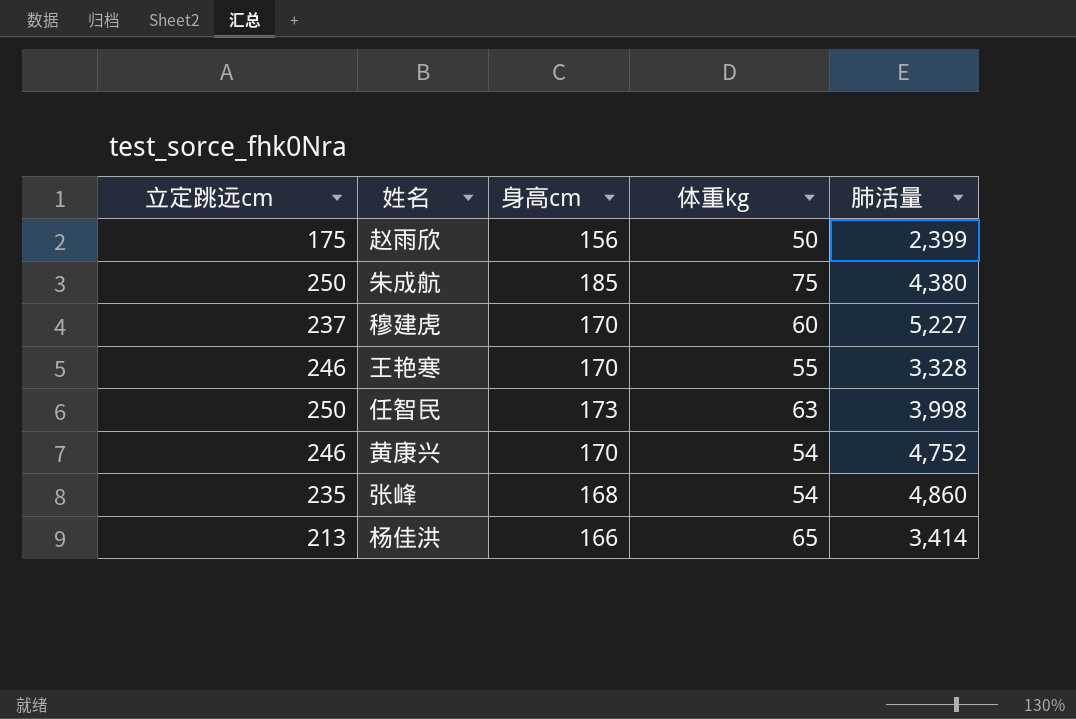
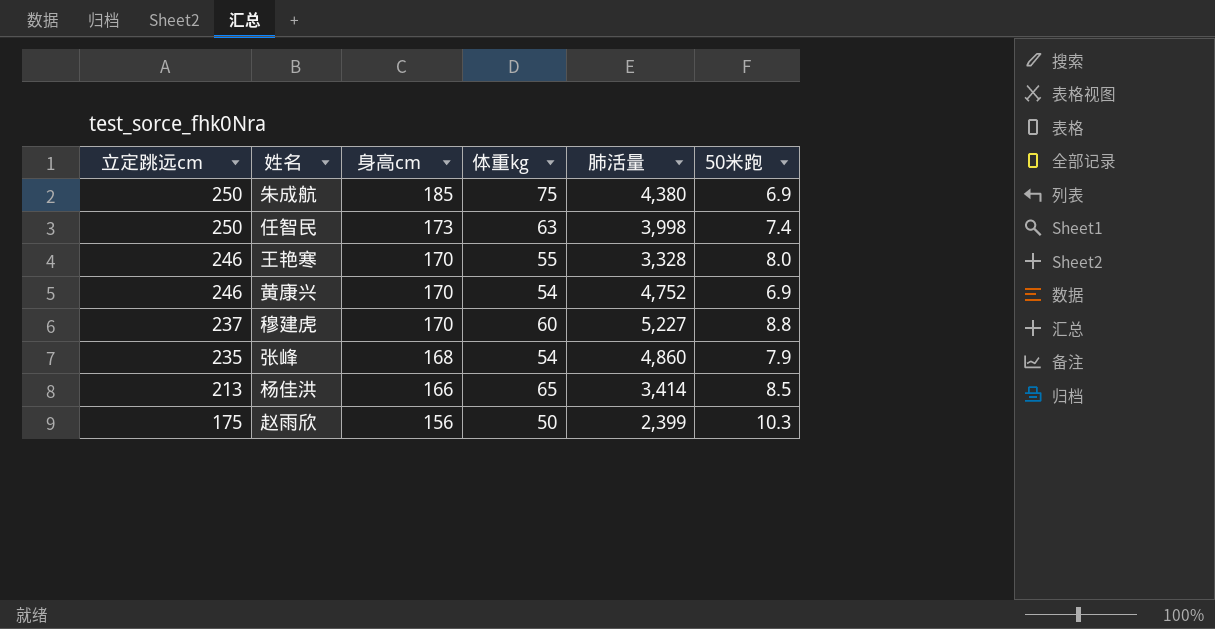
row order: none -> 立定跳远cm descending
column 50米跑 | position: none -> 6

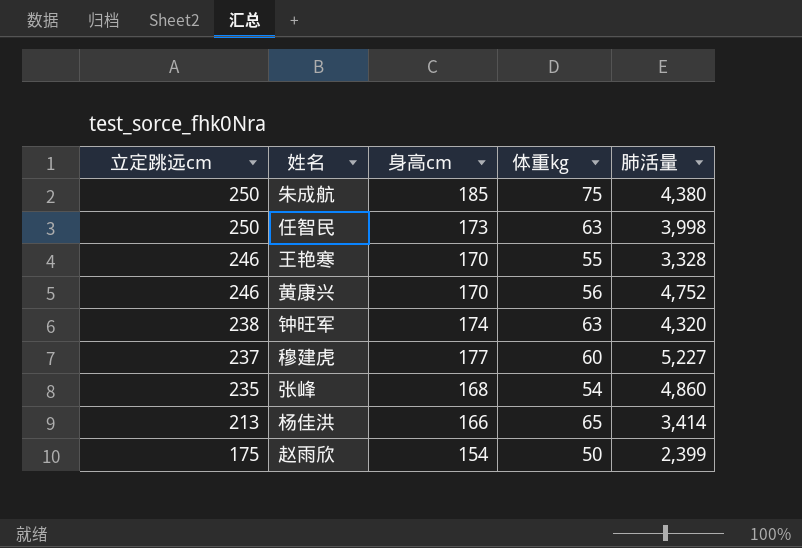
column 50米跑 | position: 6 -> none
黄康兴 | 体重kg: 54 -> 56
row 钟旺军: none -> 238 | 174 | 63 | 4,320
穆建虎 | 身高cm: 170 -> 177
赵雨欣 | 身高cm: 156 -> 154

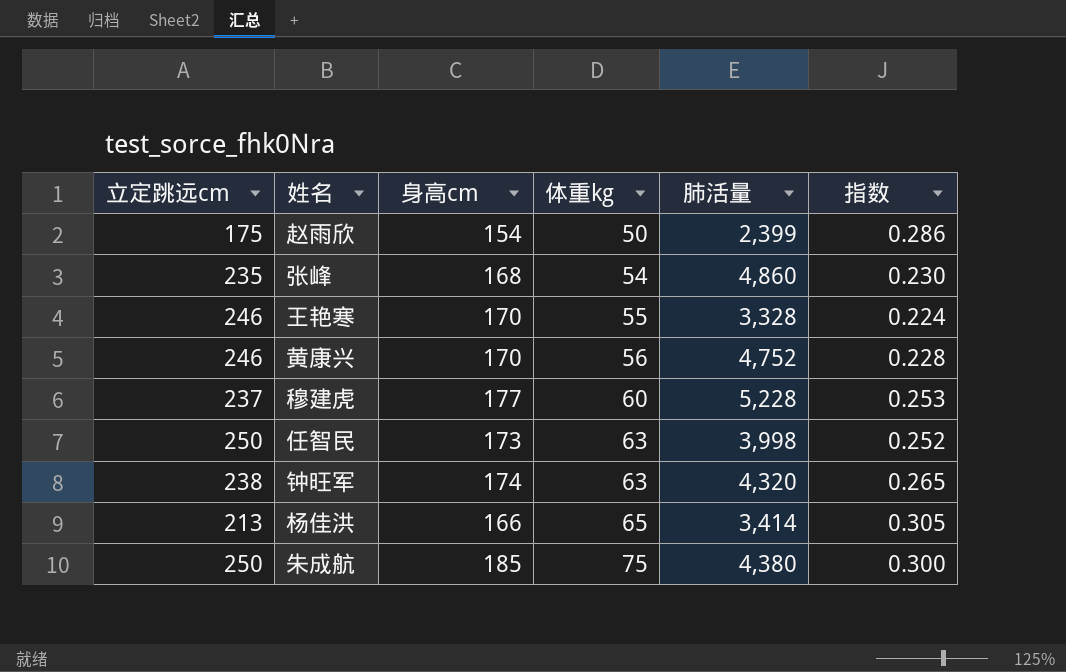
row order: 立定跳远cm descending -> 体重kg ascending
column 指数 | formula: none -> [体重kg] / [立定跳远cm]
穆建虎 | 肺活量: 5,227 -> 5,228

